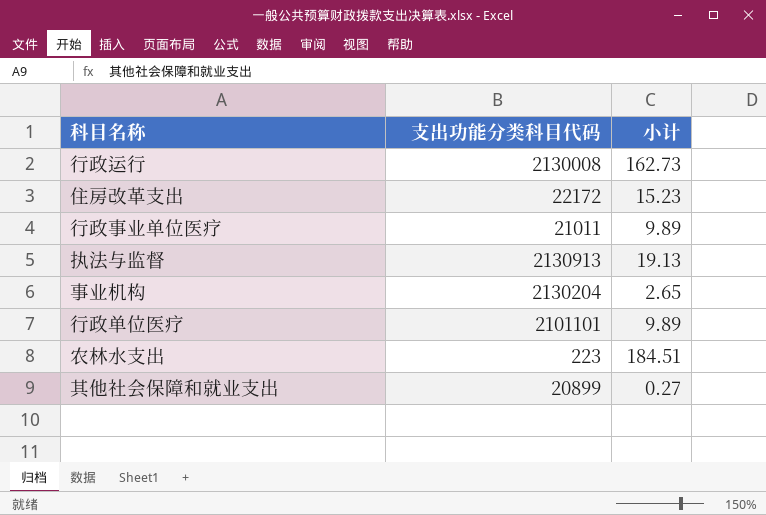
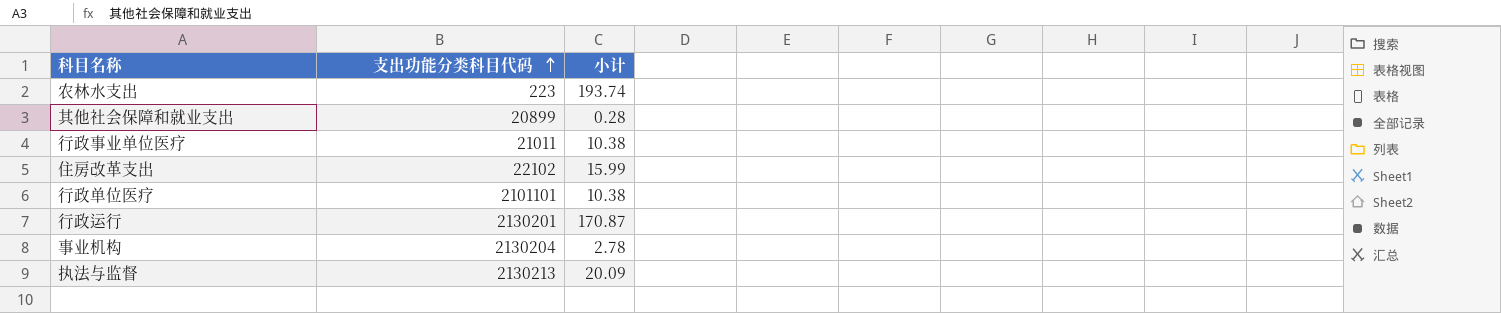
row order: none -> 支出功能分类科目代码 ascending
农林水支出 | 小计: 184.51 -> 193.74
其他社会保障和就业支出 | 小计: 0.27 -> 0.28
行政事业单位医疗 | 小计: 9.89 -> 10.38
住房改革支出 | 支出功能分类科目代码: 22172 -> 22102
住房改革支出 | 小计: 15.23 -> 15.99
行政单位医疗 | 小计: 9.89 -> 10.38
行政运行 | 支出功能分类科目代码: 2130008 -> 2130201
行政运行 | 小计: 162.73 -> 170.87
事业机构 | 小计: 2.65 -> 2.78
执法与监督 | 支出功能分类科目代码: 2130913 -> 2130213
执法与监督 | 小计: 19.13 -> 20.09

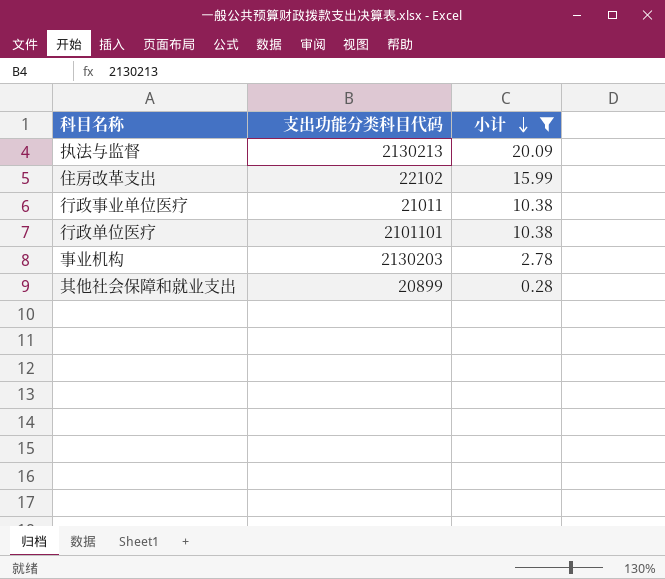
filter: none -> 小计 <= 20.09
row order: 支出功能分类科目代码 ascending -> 小计 descending
事业机构 | 支出功能分类科目代码: 2130204 -> 2130203

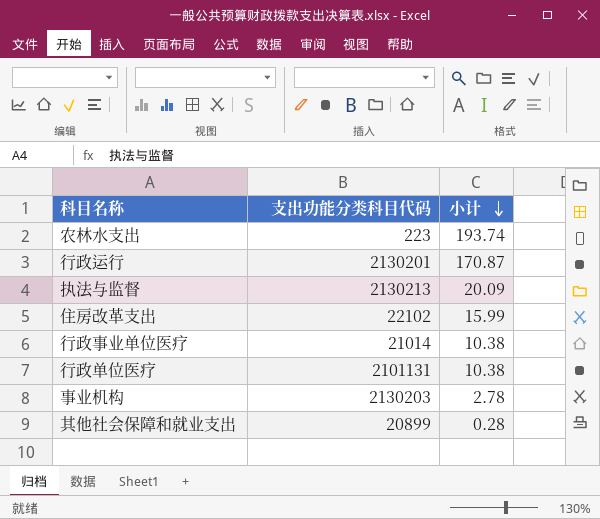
filter: 小计 <= 20.09 -> none
行政事业单位医疗 | 支出功能分类科目代码: 21011 -> 21014
行政单位医疗 | 支出功能分类科目代码: 2101101 -> 2101131

